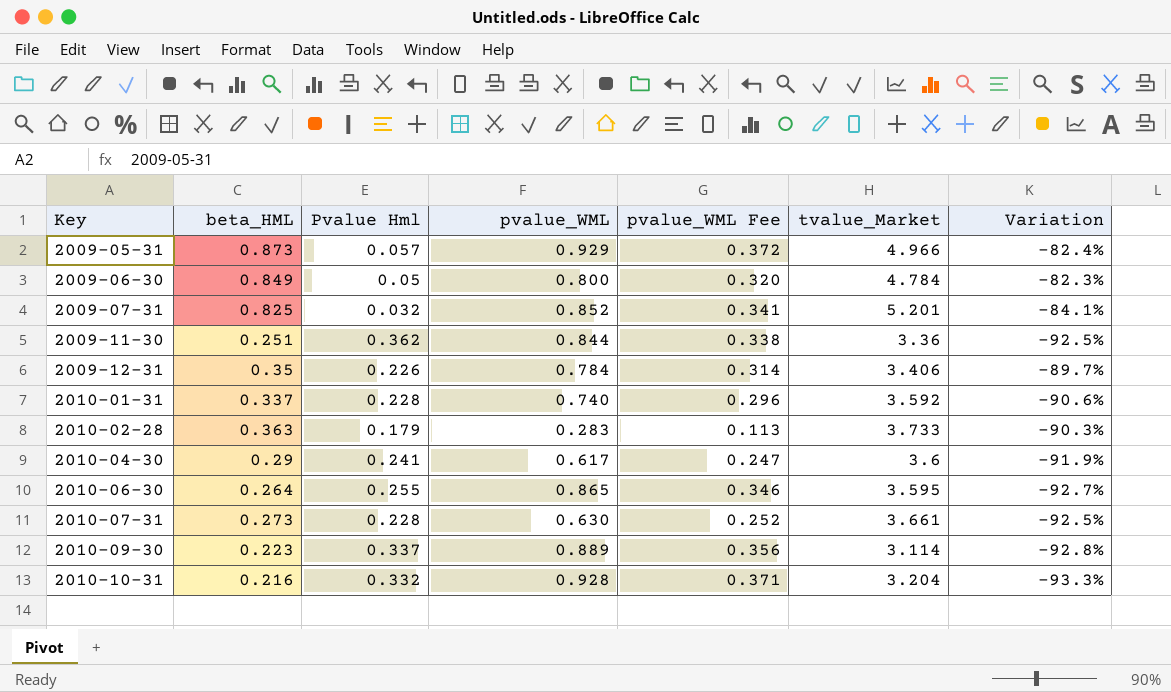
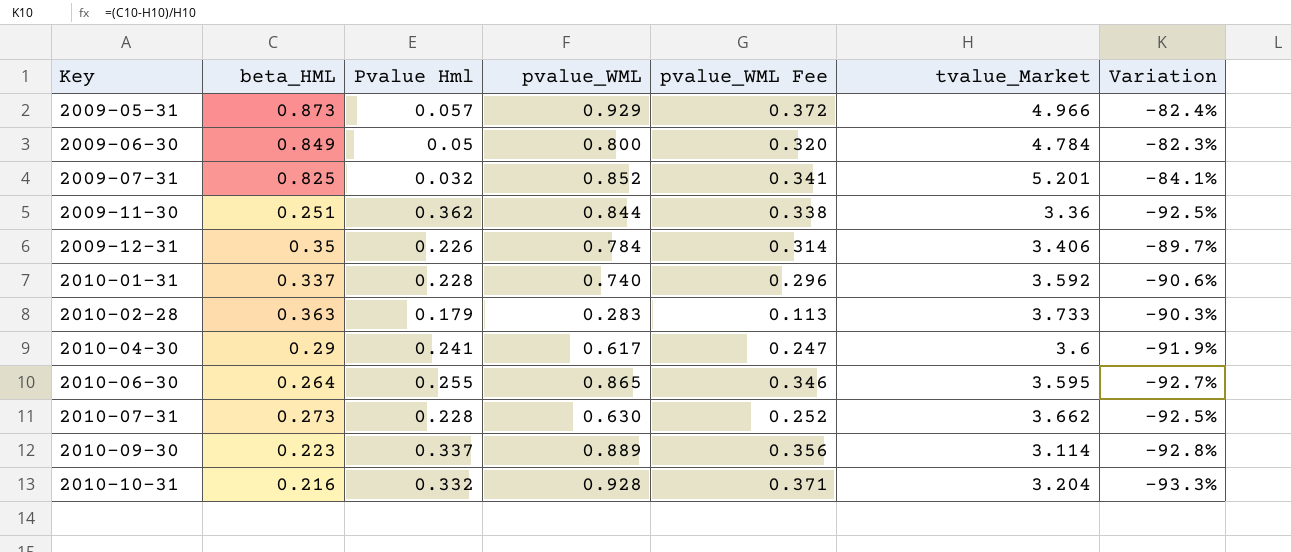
2010-07-31 | tvalue_Market: 3.661 -> 3.662

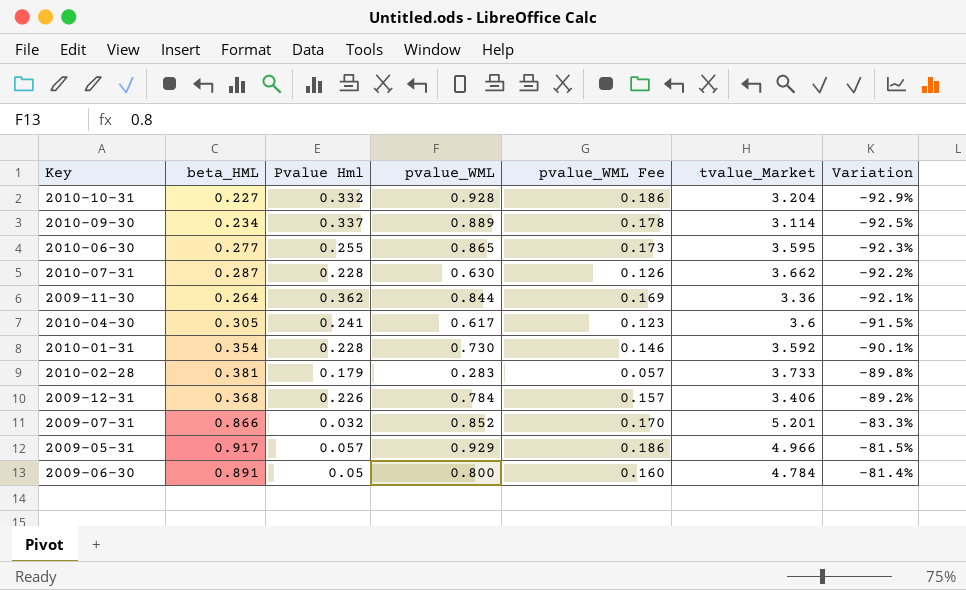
row order: Key ascending -> Variation ascending
column pvalue_WML Fee | formula: [pvalue_WML] * 0.4 -> [pvalue_WML] * 0.2
2010-10-31 | beta_HML: 0.216 -> 0.227
2010-10-31 | Variation: -93.3% -> -92.9%
2010-09-30 | beta_HML: 0.223 -> 0.234
2010-09-30 | Variation: -92.8% -> -92.5%
2010-06-30 | beta_HML: 0.264 -> 0.277
2010-06-30 | Variation: -92.7% -> -92.3%
2010-07-31 | beta_HML: 0.273 -> 0.287
2010-07-31 | Variation: -92.5% -> -92.2%
2009-11-30 | beta_HML: 0.251 -> 0.264
2009-11-30 | Variation: -92.5% -> -92.1%
2010-04-30 | beta_HML: 0.29 -> 0.305
2010-04-30 | Variation: -91.9% -> -91.5%
2010-01-31 | beta_HML: 0.337 -> 0.354
2010-01-31 | pvalue_WML: 0.740 -> 0.730
2010-01-31 | Variation: -90.6% -> -90.1%
2010-02-28 | beta_HML: 0.363 -> 0.381
2010-02-28 | Variation: -90.3% -> -89.8%
2009-12-31 | beta_HML: 0.35 -> 0.368
2009-12-31 | Variation: -89.7% -> -89.2%
2009-07-31 | beta_HML: 0.825 -> 0.866
2009-07-31 | Variation: -84.1% -> -83.3%
2009-05-31 | beta_HML: 0.873 -> 0.917
2009-05-31 | Variation: -82.4% -> -81.5%
2009-06-30 | beta_HML: 0.849 -> 0.891
2009-06-30 | Variation: -82.3% -> -81.4%

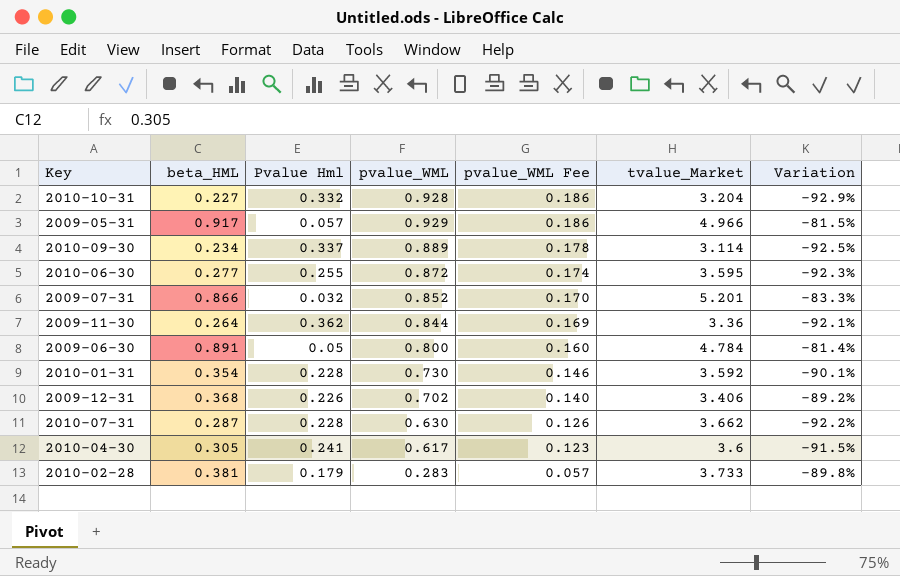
row order: Variation ascending -> pvalue_WML Fee descending
2010-06-30 | pvalue_WML: 0.865 -> 0.872
2010-06-30 | pvalue_WML Fee: 0.173 -> 0.174
2009-12-31 | pvalue_WML: 0.784 -> 0.702
2009-12-31 | pvalue_WML Fee: 0.157 -> 0.140

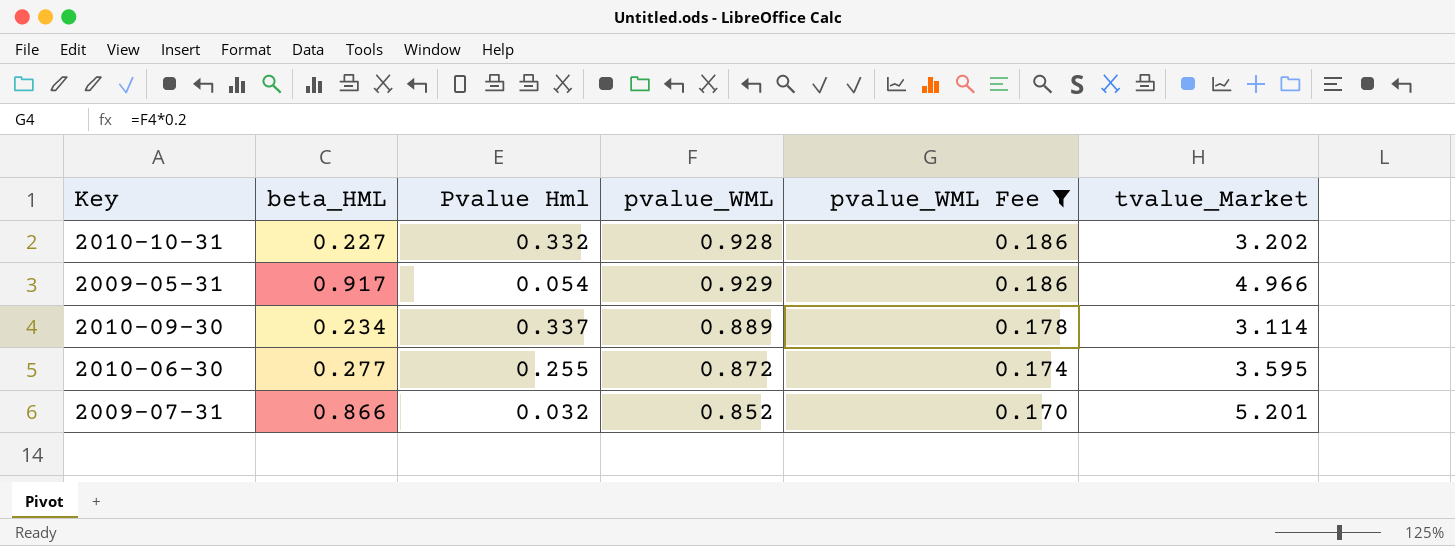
filter: none -> pvalue_WML Fee >= 0.170
column Variation | formula: ([beta_HML] - [tvalue_Market]) / [tvalue_Market] -> none
2010-10-31 | tvalue_Market: 3.204 -> 3.202
2009-05-31 | Pvalue Hml: 0.057 -> 0.054

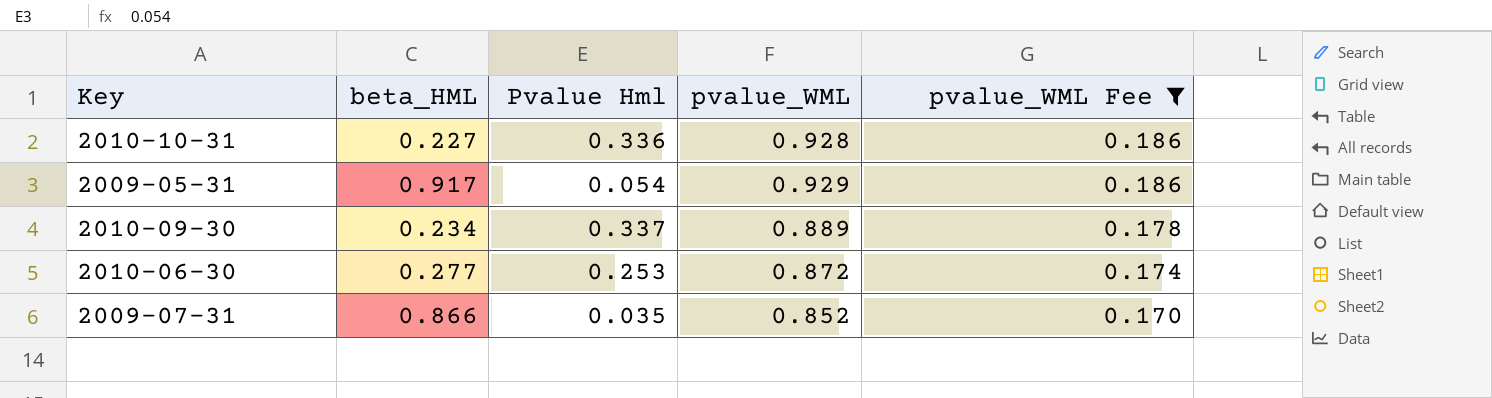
column tvalue_Market | position: 6 -> none
2010-10-31 | Pvalue Hml: 0.332 -> 0.336
2010-06-30 | Pvalue Hml: 0.255 -> 0.253
2009-07-31 | Pvalue Hml: 0.032 -> 0.035

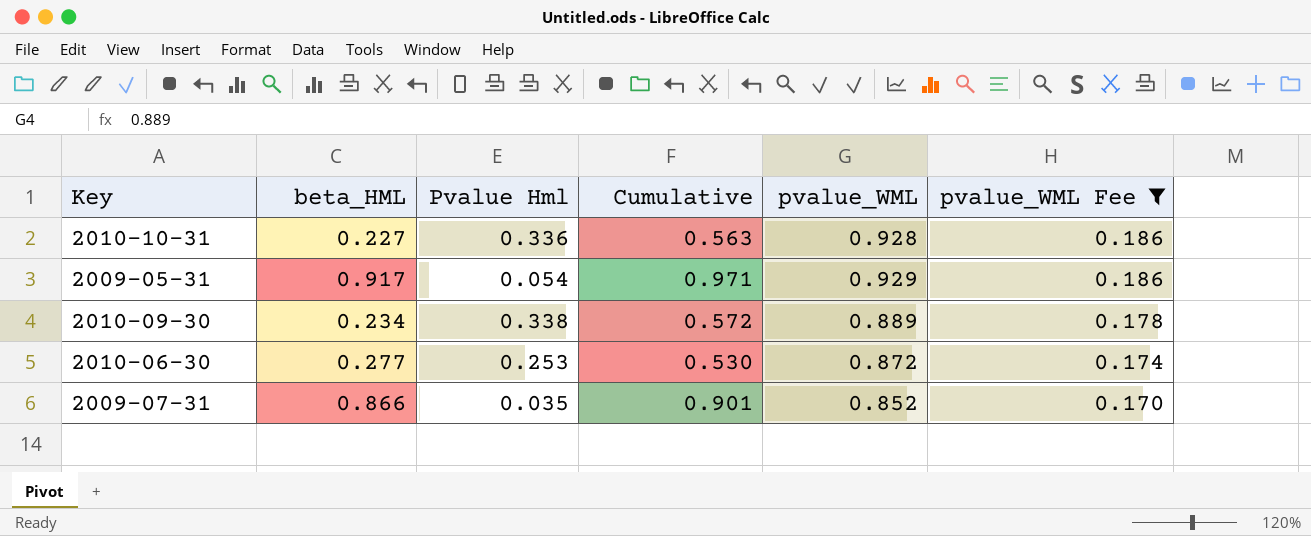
column Cumulative | formula: none -> [beta_HML] + [Pvalue Hml]
2010-09-30 | Pvalue Hml: 0.337 -> 0.338

